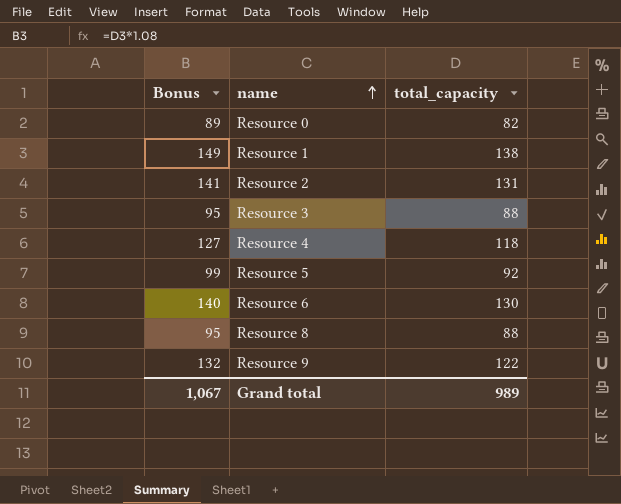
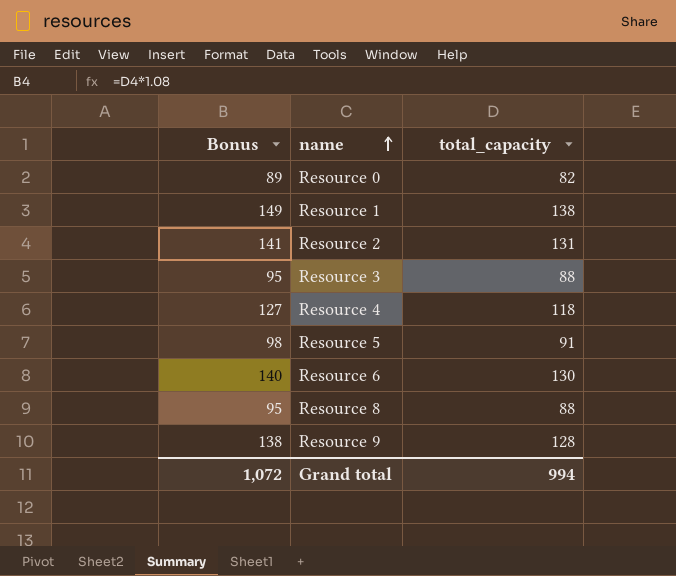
Resource 5 | Bonus: 99 -> 98
Resource 5 | total_capacity: 92 -> 91
Resource 9 | Bonus: 132 -> 138
Resource 9 | total_capacity: 122 -> 128
Grand total | Bonus: 1,067 -> 1,072
Grand total | total_capacity: 989 -> 994

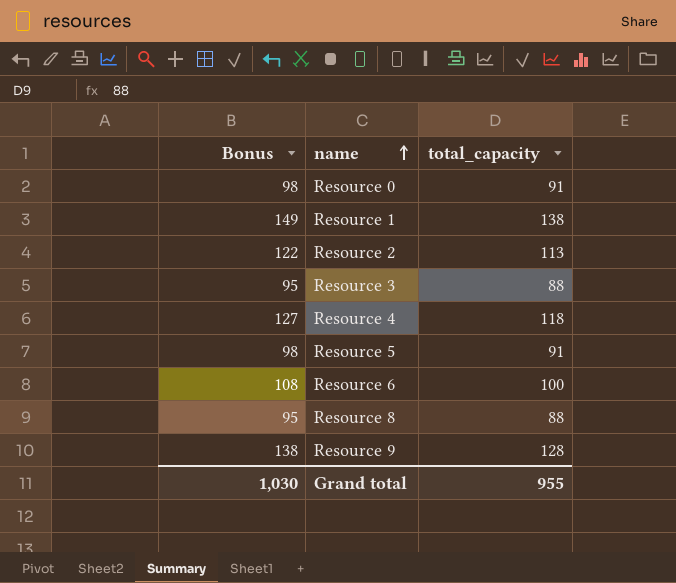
Resource 0 | Bonus: 89 -> 98
Resource 0 | total_capacity: 82 -> 91
Resource 2 | Bonus: 141 -> 122
Resource 2 | total_capacity: 131 -> 113
Resource 6 | Bonus: 140 -> 108
Resource 6 | total_capacity: 130 -> 100
Grand total | Bonus: 1,072 -> 1,030
Grand total | total_capacity: 994 -> 955

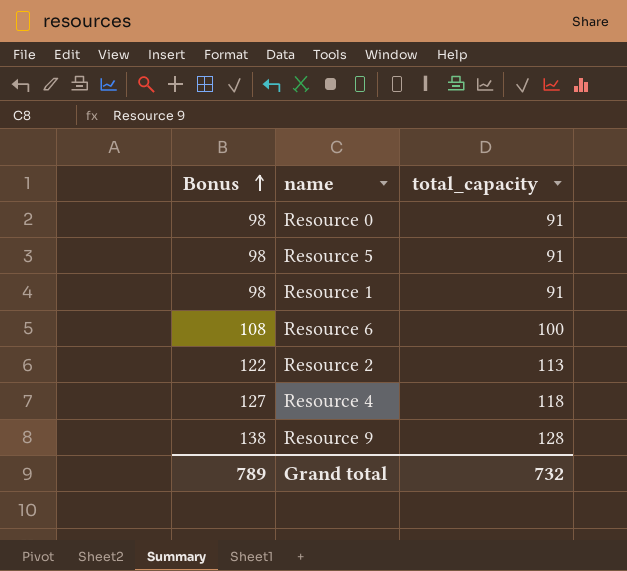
row order: name ascending -> Bonus ascending
row Resource 3: 95 | 88 -> none
row Resource 8: 95 | 88 -> none
Resource 1 | Bonus: 149 -> 98
Resource 1 | total_capacity: 138 -> 91
Grand total | Bonus: 1,030 -> 789
Grand total | total_capacity: 955 -> 732

